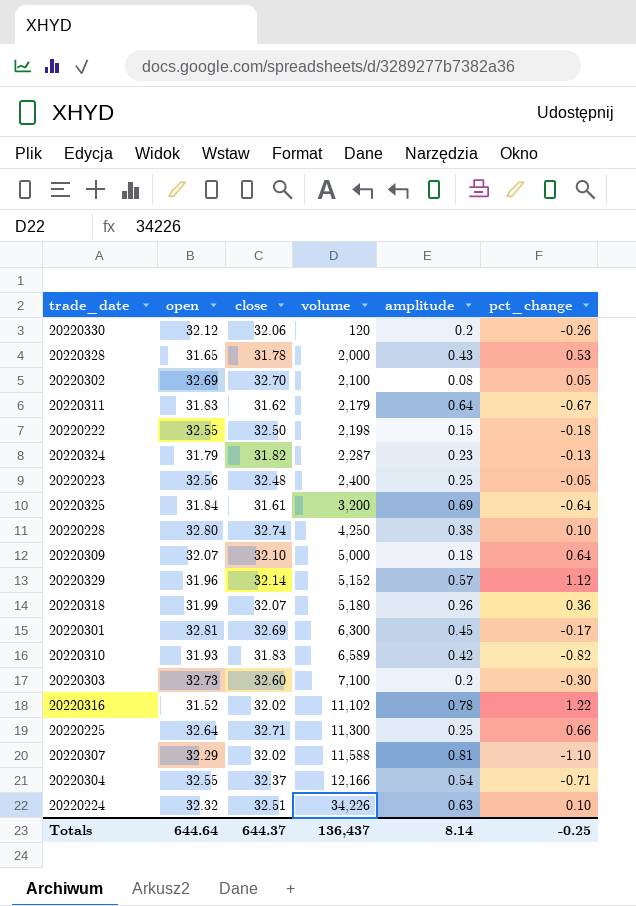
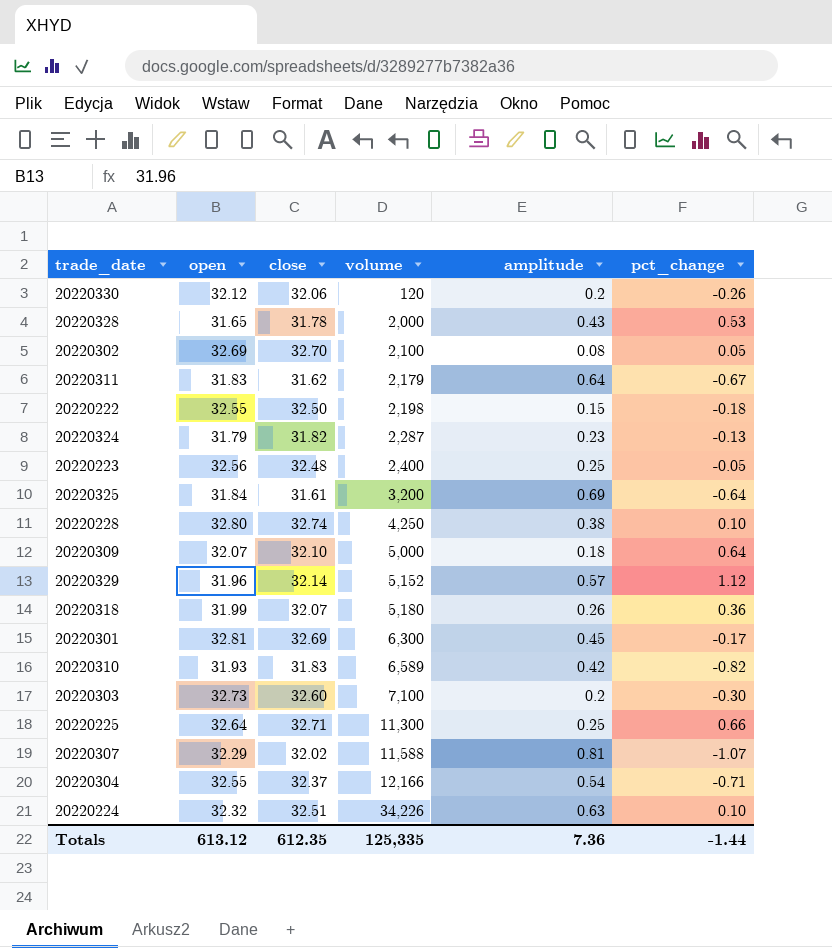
row 20220316: 31.52 | 32.02 | 11,102 | 0.78 | 1.22 -> none
20220307 | pct_change: -1.10 -> -1.07
Totals | open: 644.64 -> 613.12
Totals | close: 644.37 -> 612.35
Totals | volume: 136,437 -> 125,335
Totals | amplitude: 8.14 -> 7.36
Totals | pct_change: -0.25 -> -1.44

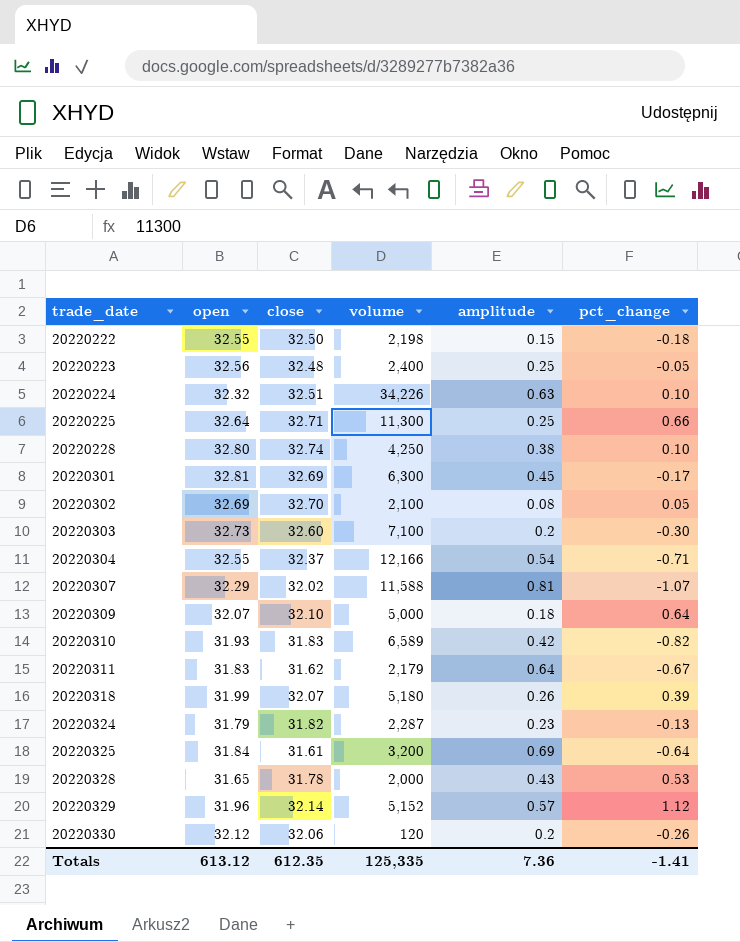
row order: volume ascending -> trade_date ascending
20220318 | pct_change: 0.36 -> 0.39
Totals | pct_change: -1.44 -> -1.41

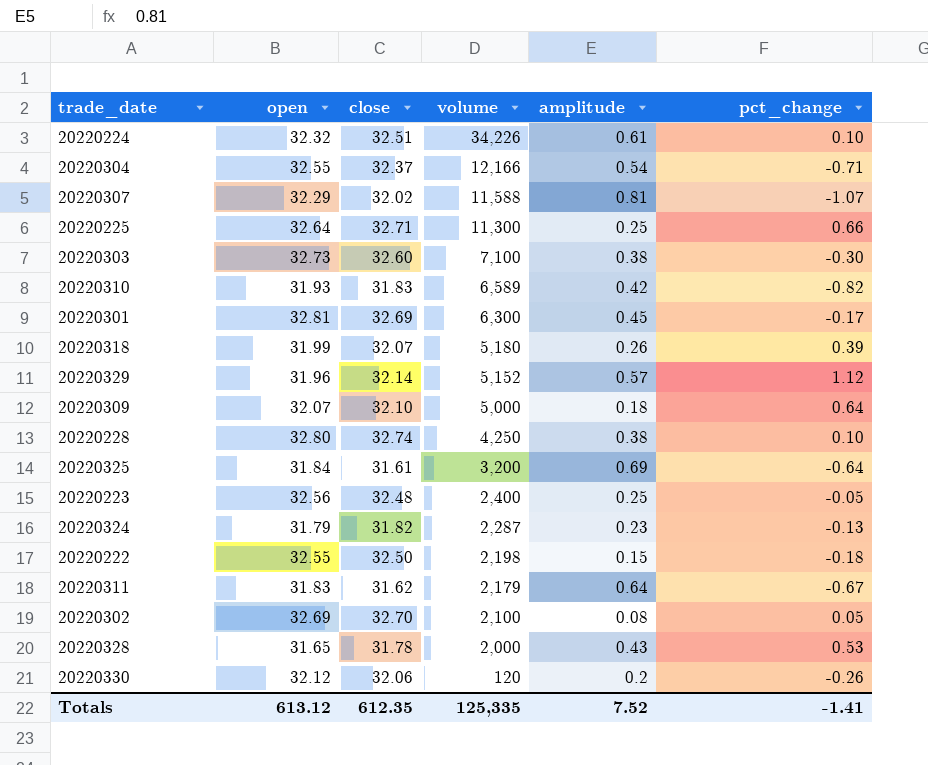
row order: trade_date ascending -> volume descending
20220224 | amplitude: 0.63 -> 0.61
20220303 | amplitude: 0.2 -> 0.38
Totals | amplitude: 7.36 -> 7.52

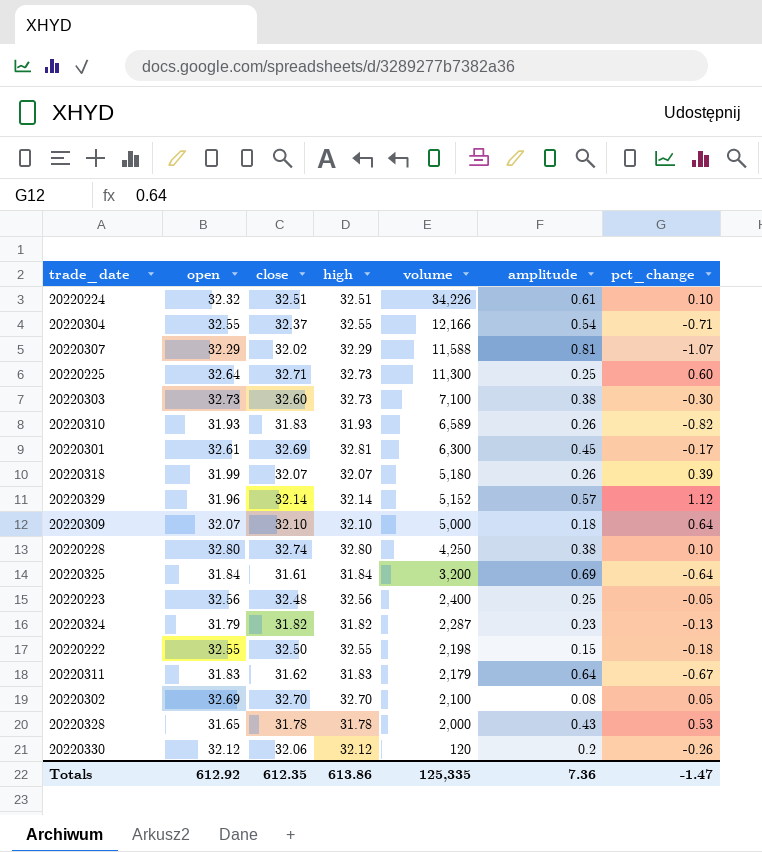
column high | position: none -> 4
20220225 | pct_change: 0.66 -> 0.60
20220310 | amplitude: 0.42 -> 0.26
20220301 | open: 32.81 -> 32.61
Totals | open: 613.12 -> 612.92
Totals | amplitude: 7.52 -> 7.36
Totals | pct_change: -1.41 -> -1.47

